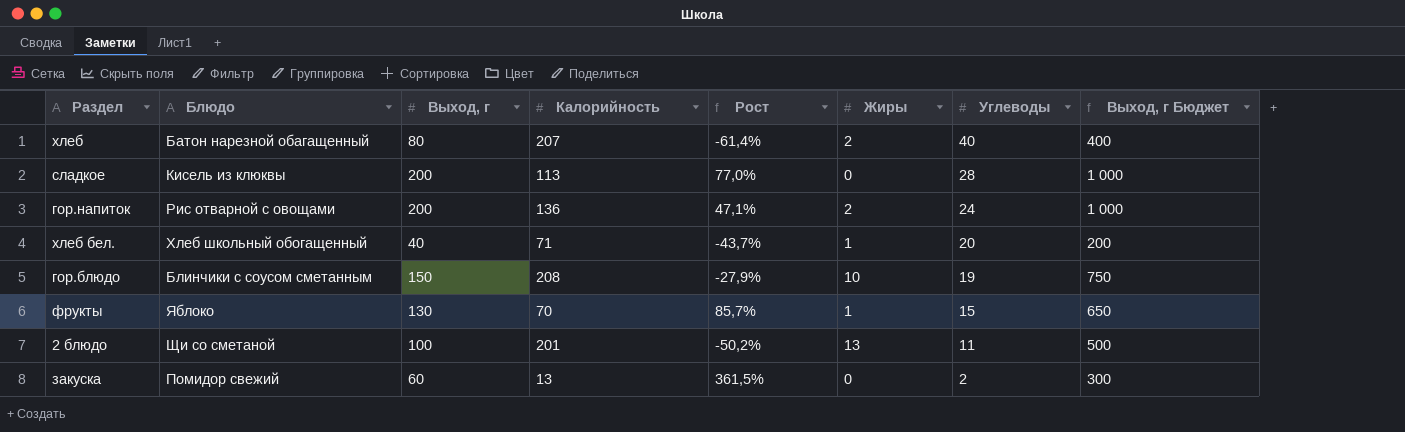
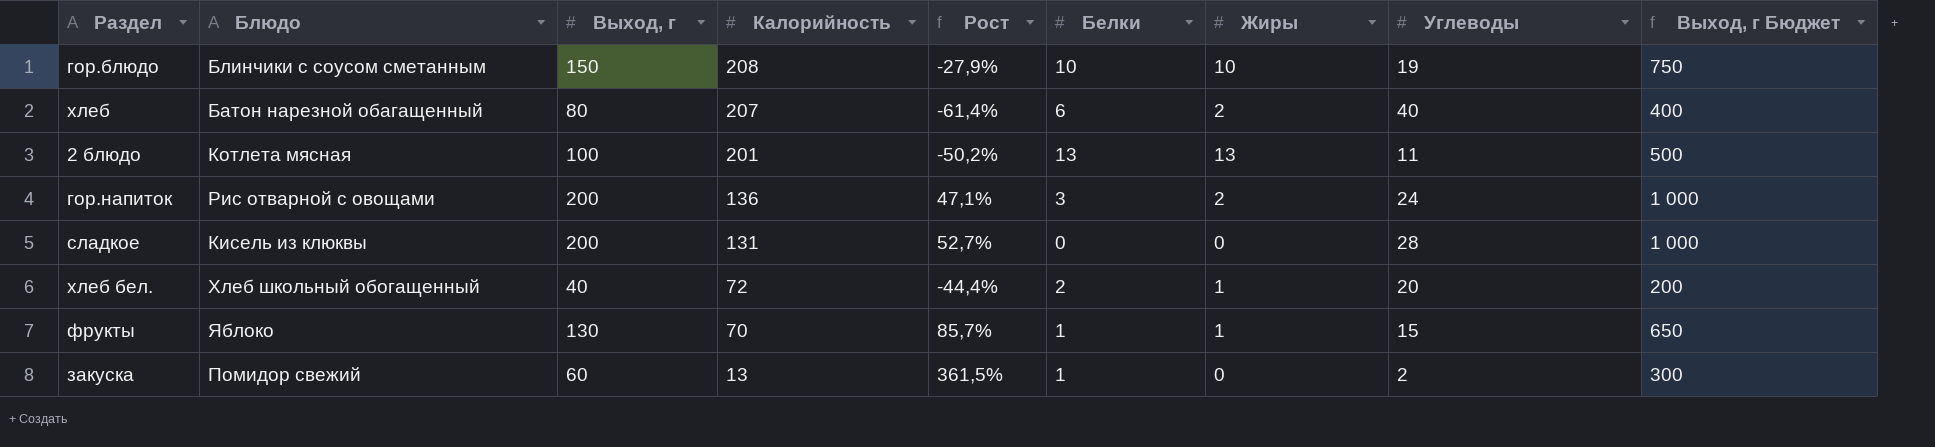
row order: Углеводы descending -> Калорийность descending
column Белки | position: none -> 6
2 блюдо | Блюдо: Щи со сметаной -> Котлета мясная
сладкое | Калорийность: 113 -> 131
сладкое | Рост: 77,0% -> 52,7%
хлеб бел. | Калорийность: 71 -> 72
хлеб бел. | Рост: -43,7% -> -44,4%

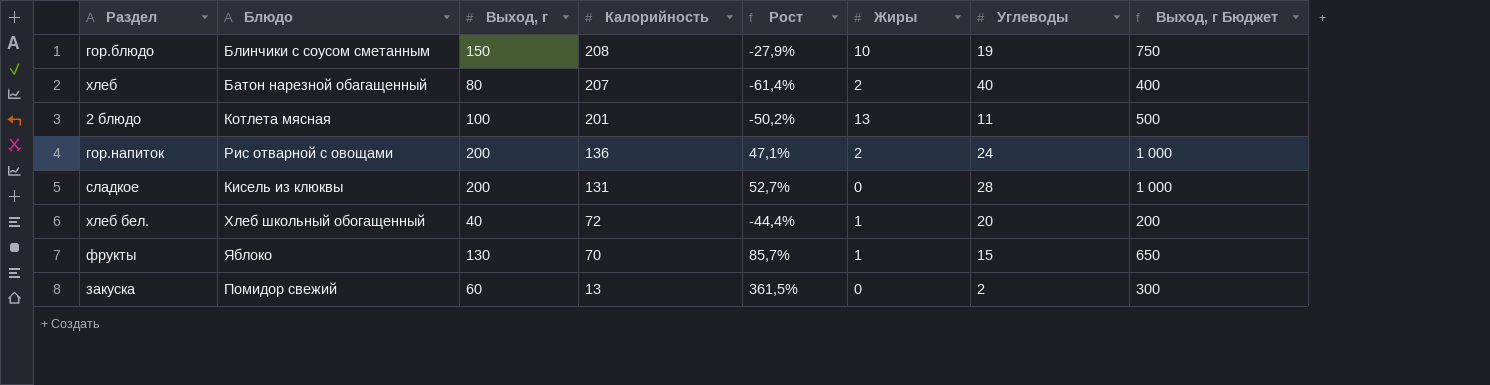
column Белки | position: 6 -> none

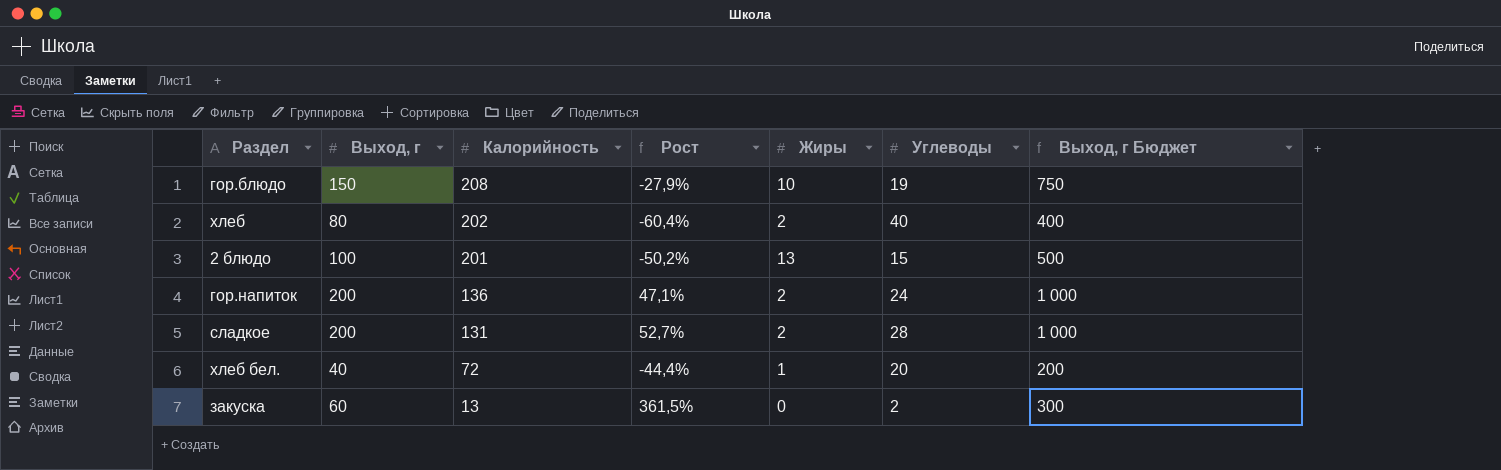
column Блюдо | position: 2 -> none
row фрукты: Яблоко | 130 | 70 | 85,7% | 1 | 15 | 650 -> none
хлеб | Калорийность: 207 -> 202
хлеб | Рост: -61,4% -> -60,4%
2 блюдо | Углеводы: 11 -> 15
сладкое | Жиры: 0 -> 2

